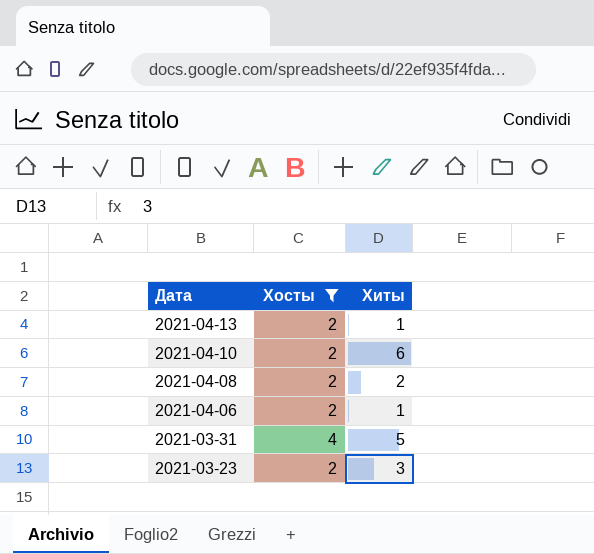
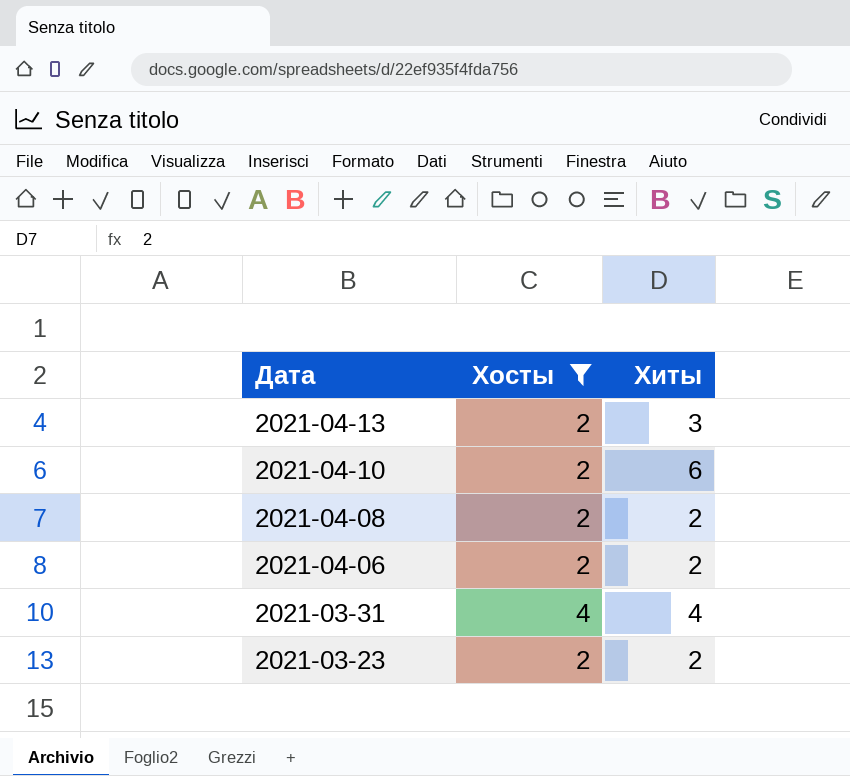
2021-04-13 | Хиты: 1 -> 3
2021-04-06 | Хиты: 1 -> 2
2021-03-31 | Хиты: 5 -> 4
2021-03-23 | Хиты: 3 -> 2

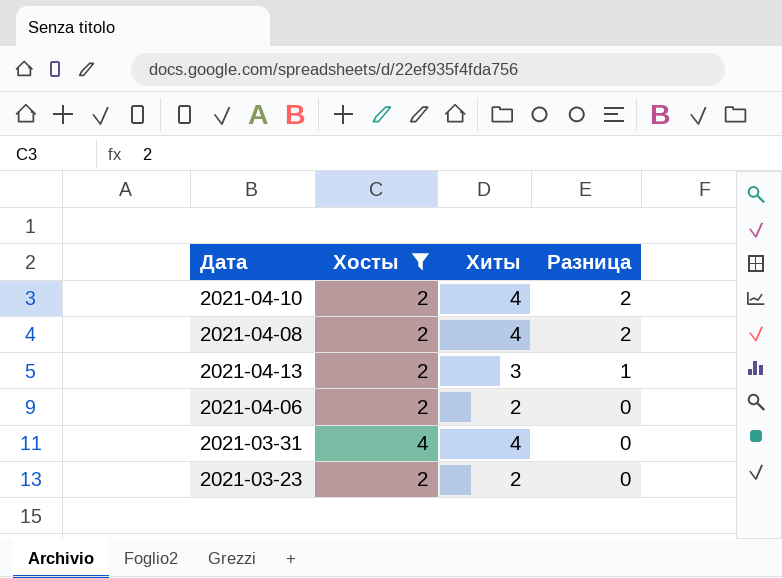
row order: Дата descending -> Разница descending
column Разница | formula: none -> [Хиты] - [Хосты]
2021-04-10 | Хиты: 6 -> 4
2021-04-08 | Хиты: 2 -> 4

